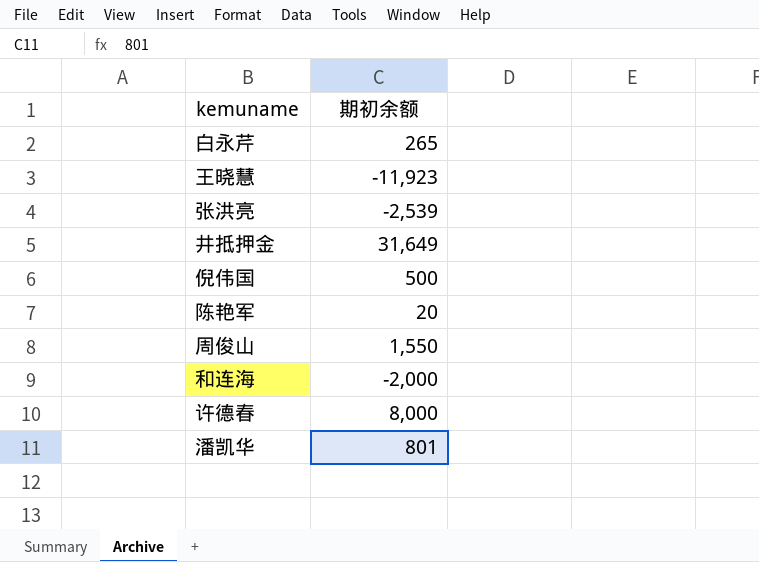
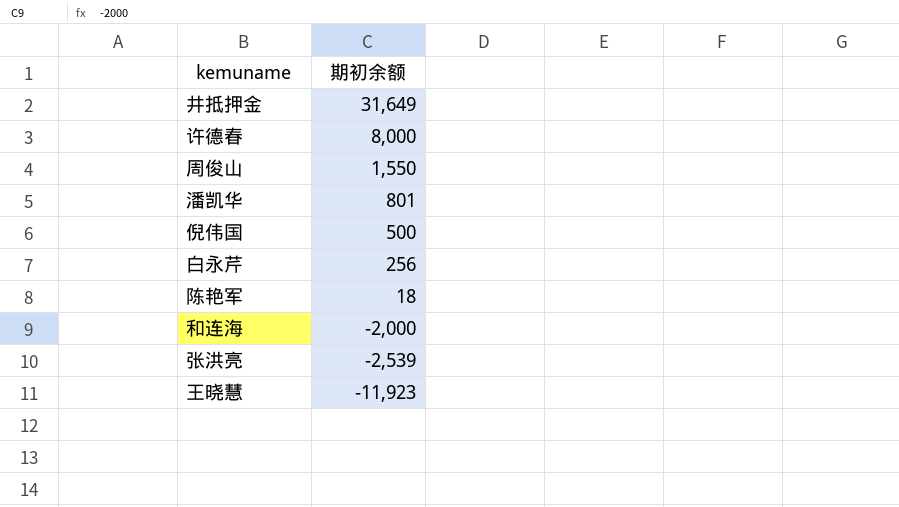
row order: none -> 期初余额 descending
白永芹 | 期初余额: 265 -> 256
陈艳军 | 期初余额: 20 -> 18

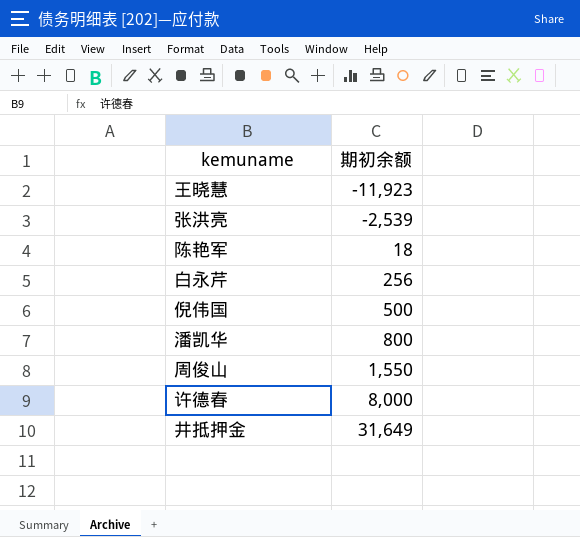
row order: 期初余额 descending -> 期初余额 ascending
row 和连海: -2,000 -> none
潘凯华 | 期初余额: 801 -> 800

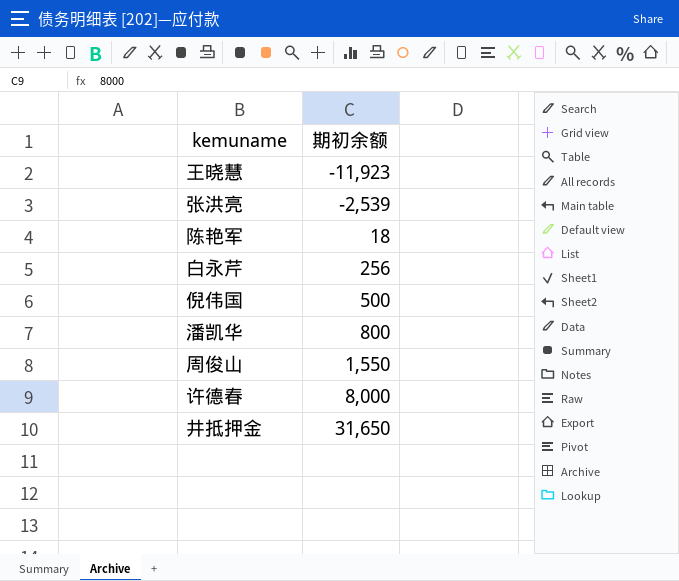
井抵押金 | 期初余额: 31,649 -> 31,650

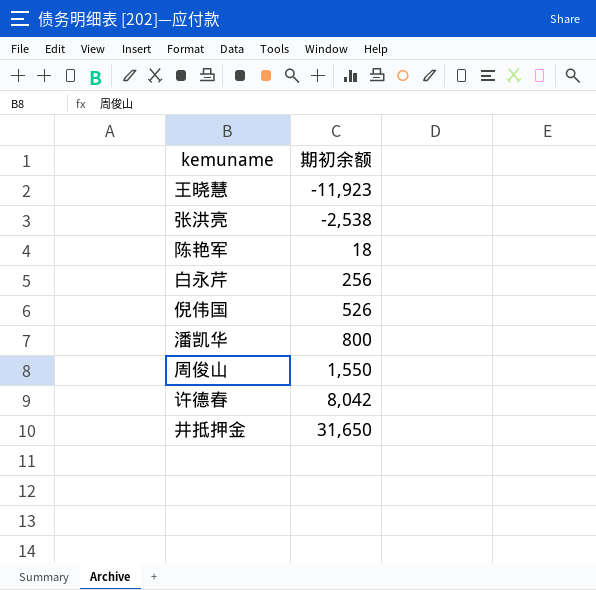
张洪亮 | 期初余额: -2,539 -> -2,538
倪伟国 | 期初余额: 500 -> 526
许德春 | 期初余额: 8,000 -> 8,042

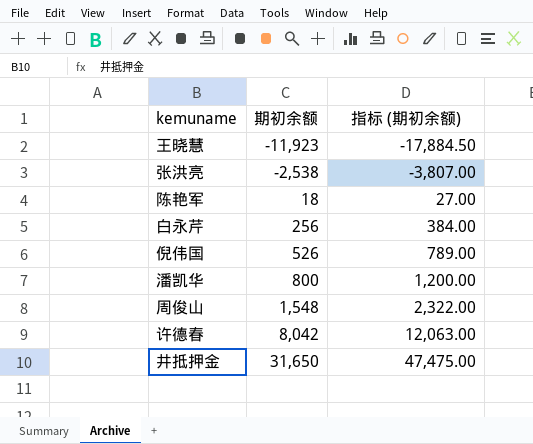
column 指标 (期初余额) | formula: none -> [期初余额] * 1.5
周俊山 | 期初余额: 1,550 -> 1,548

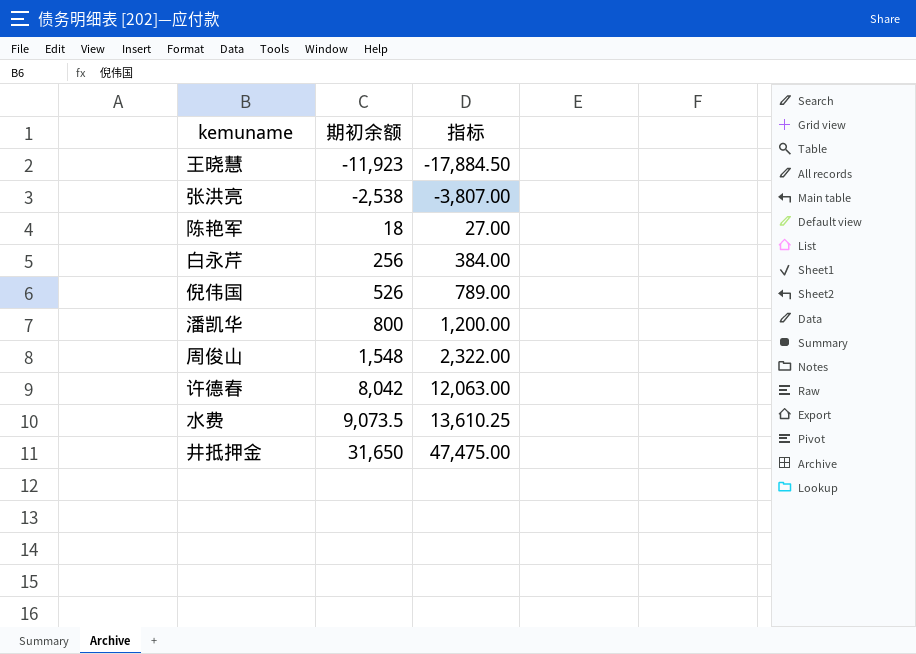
column name: 指标 (期初余额) -> 指标
row 水费: none -> 9,073.5 | 13,610.25

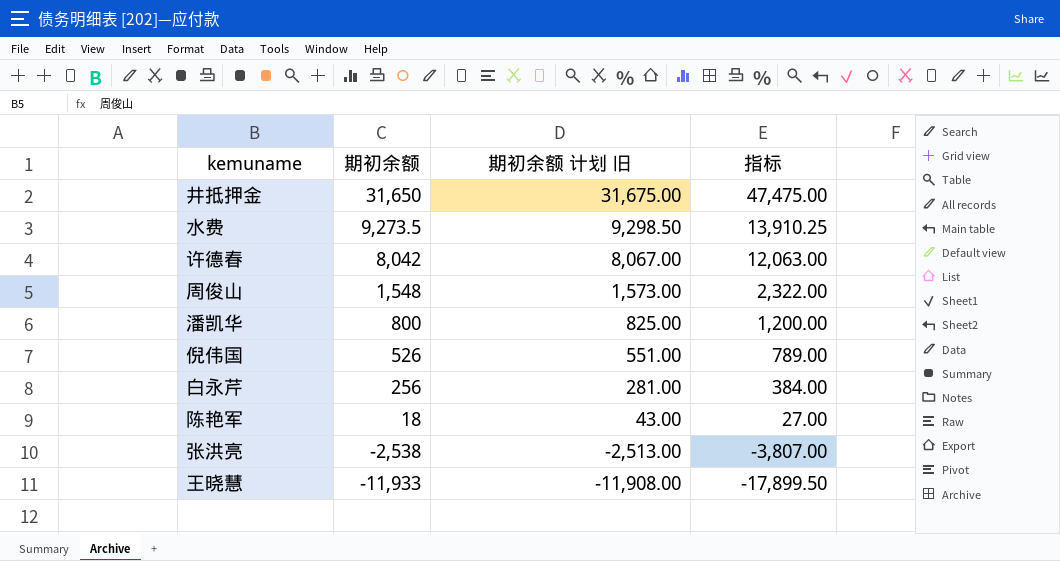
row order: 期初余额 ascending -> 期初余额 descending
column 期初余额 计划 旧 | formula: none -> [期初余额] + 25
水费 | 期初余额: 9,073.5 -> 9,273.5
水费 | 指标: 13,610.25 -> 13,910.25
王晓慧 | 期初余额: -11,923 -> -11,933
王晓慧 | 指标: -17,884.50 -> -17,899.50

